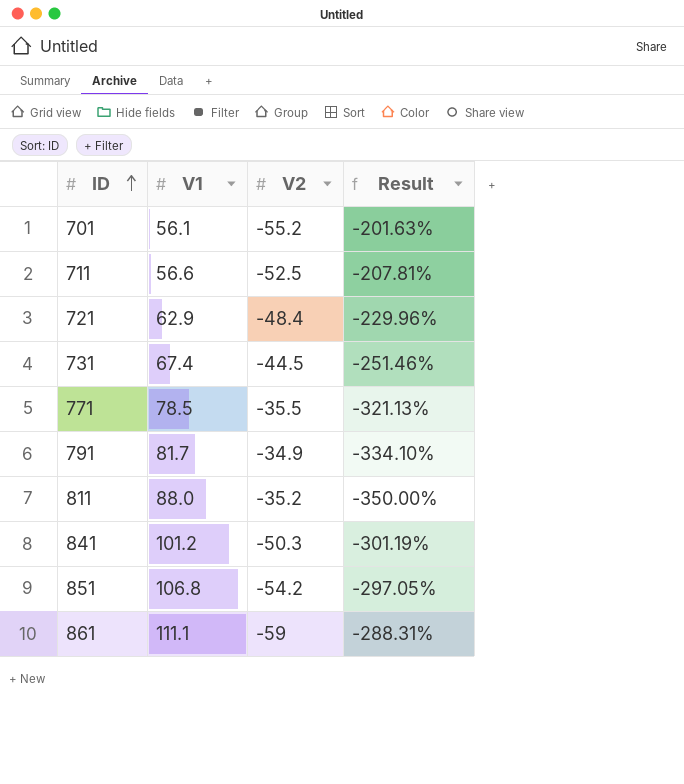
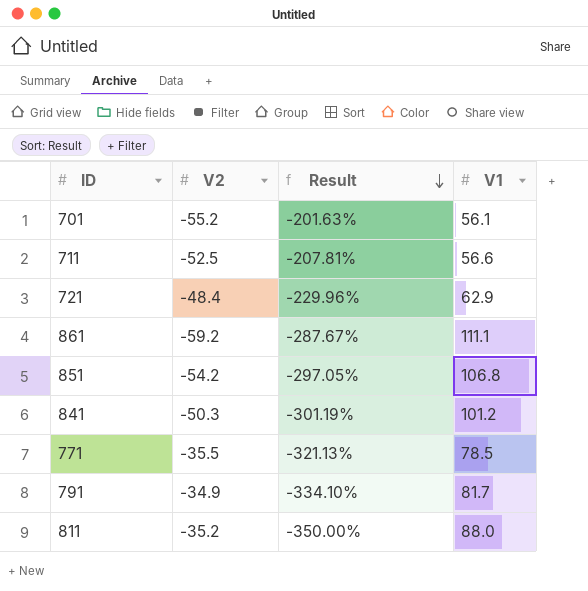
row order: ID ascending -> Result descending
column V1 | position: 2 -> 4
row 731: 67.4 | -44.5 | -251.46% -> none
861 | V2: -59 -> -59.2
861 | Result: -288.31% -> -287.67%

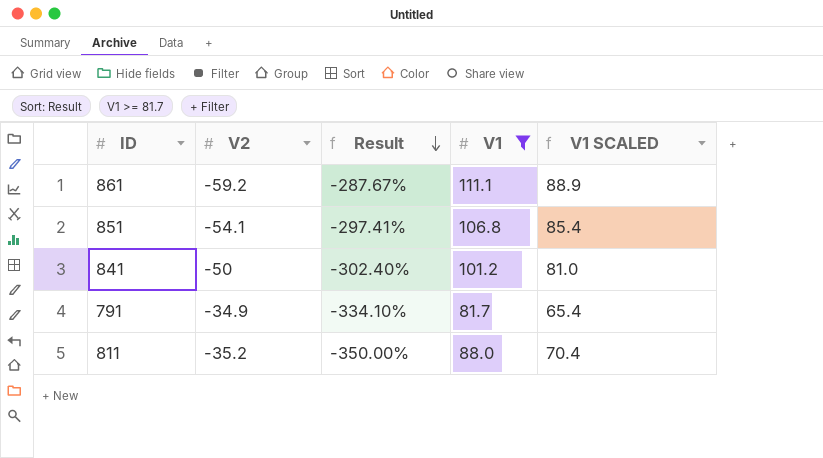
filter: none -> V1 >= 81.7
column V1 SCALED | formula: none -> [V1] * 0.8
851 | V2: -54.2 -> -54.1
851 | Result: -297.05% -> -297.41%
841 | V2: -50.3 -> -50
841 | Result: -301.19% -> -302.40%

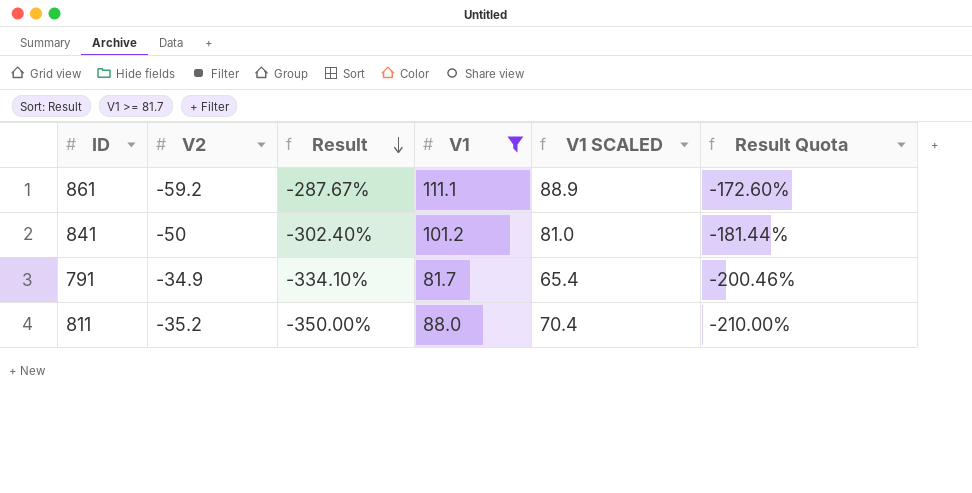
column Result Quota | formula: none -> [Result] * 0.6
row 851: -54.1 | -297.41% | 106.8 | 85.4 -> none

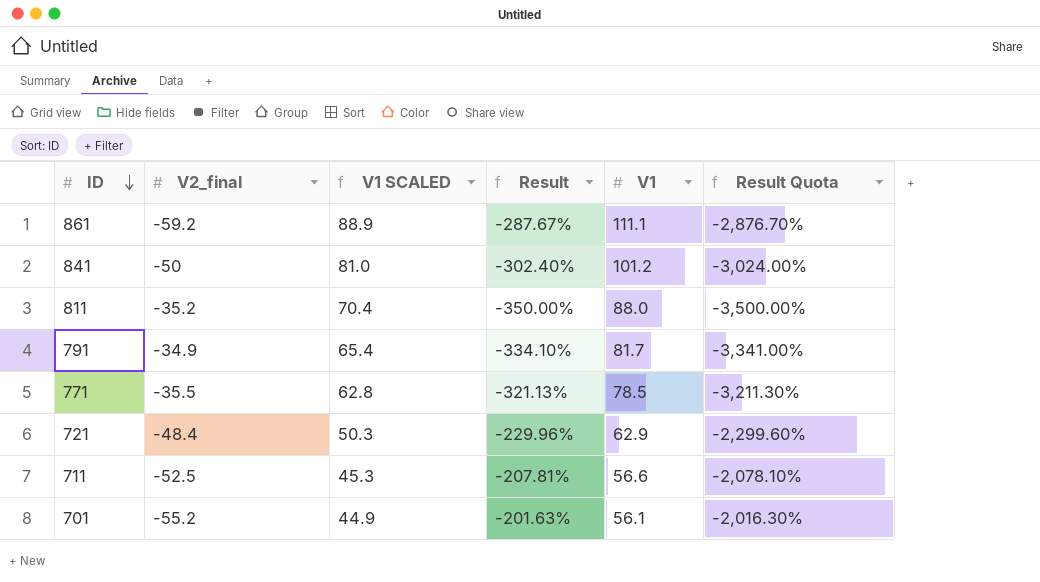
filter: V1 >= 81.7 -> none
row order: Result descending -> ID descending
column name: V2 -> V2_final
column V1 SCALED | position: 5 -> 3
column Result Quota | formula: [Result] * 0.6 -> [Result] * 10

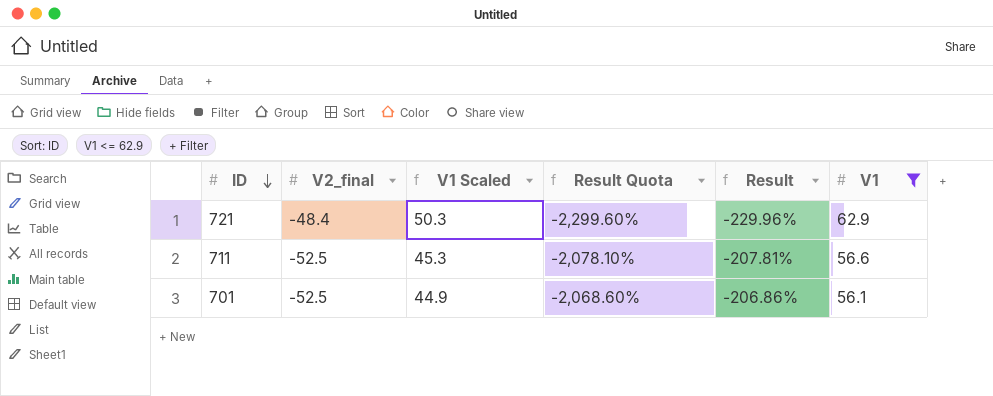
filter: none -> V1 <= 62.9
column name: V1 SCALED -> V1 Scaled
column Result Quota | position: 6 -> 4
701 | V2_final: -55.2 -> -52.5
701 | Result Quota: -2,016.30% -> -2,068.60%
701 | Result: -201.63% -> -206.86%

